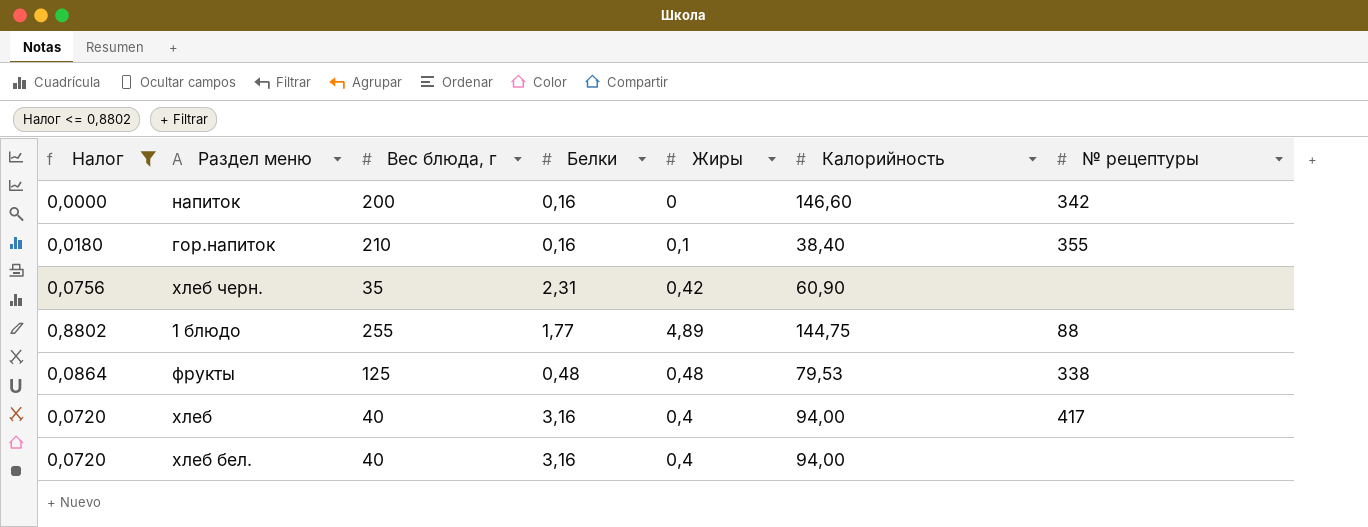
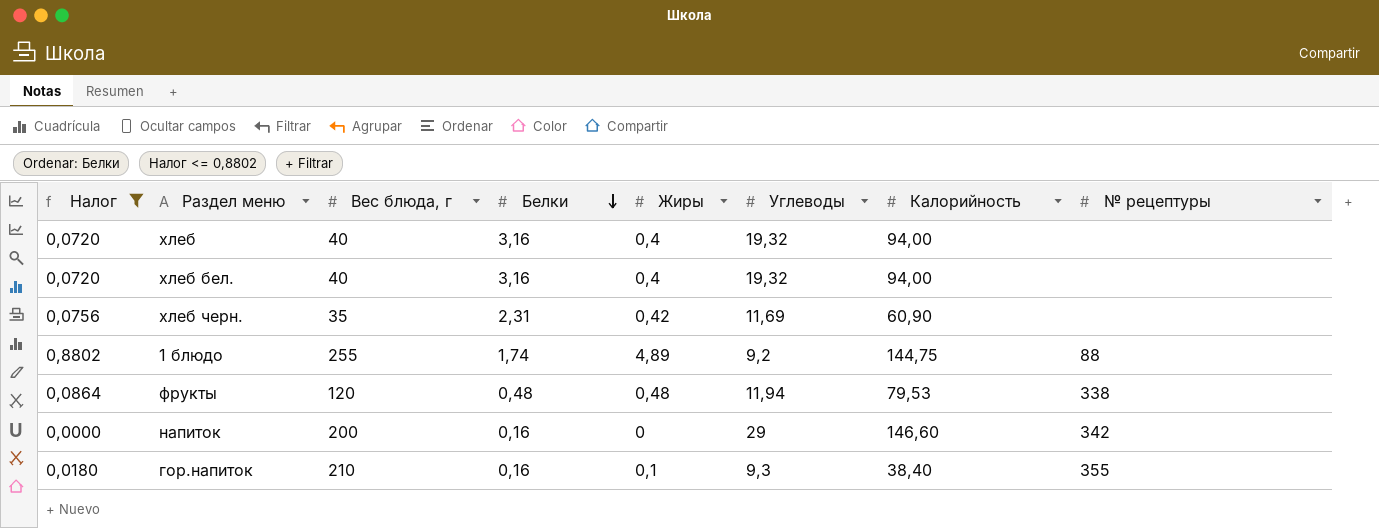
row order: none -> Белки descending
column Углеводы | position: none -> 6
хлеб | № рецептуры: 417 -> none
1 блюдо | Белки: 1,77 -> 1,74
фрукты | Вес блюда, г: 125 -> 120

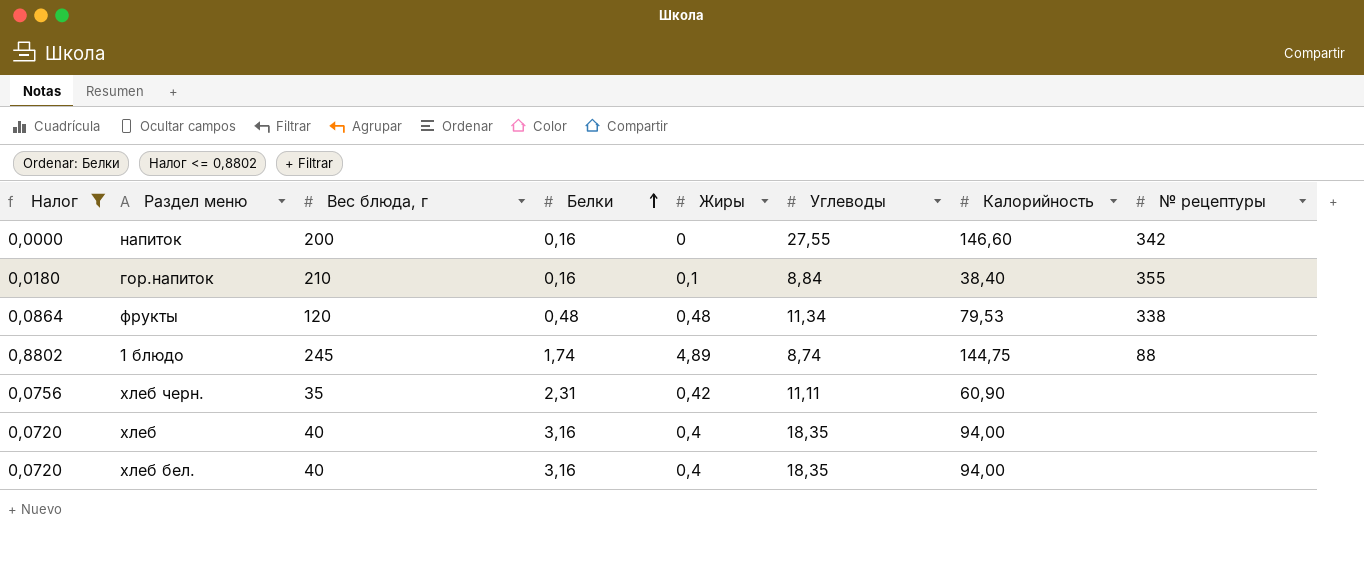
row order: Белки descending -> Белки ascending
напиток | Углеводы: 29 -> 27,55
гор.напиток | Углеводы: 9,3 -> 8,84
фрукты | Углеводы: 11,94 -> 11,34
1 блюдо | Вес блюда, г: 255 -> 245
1 блюдо | Углеводы: 9,2 -> 8,74
хлеб черн. | Углеводы: 11,69 -> 11,11
хлеб | Углеводы: 19,32 -> 18,35
хлеб бел. | Углеводы: 19,32 -> 18,35

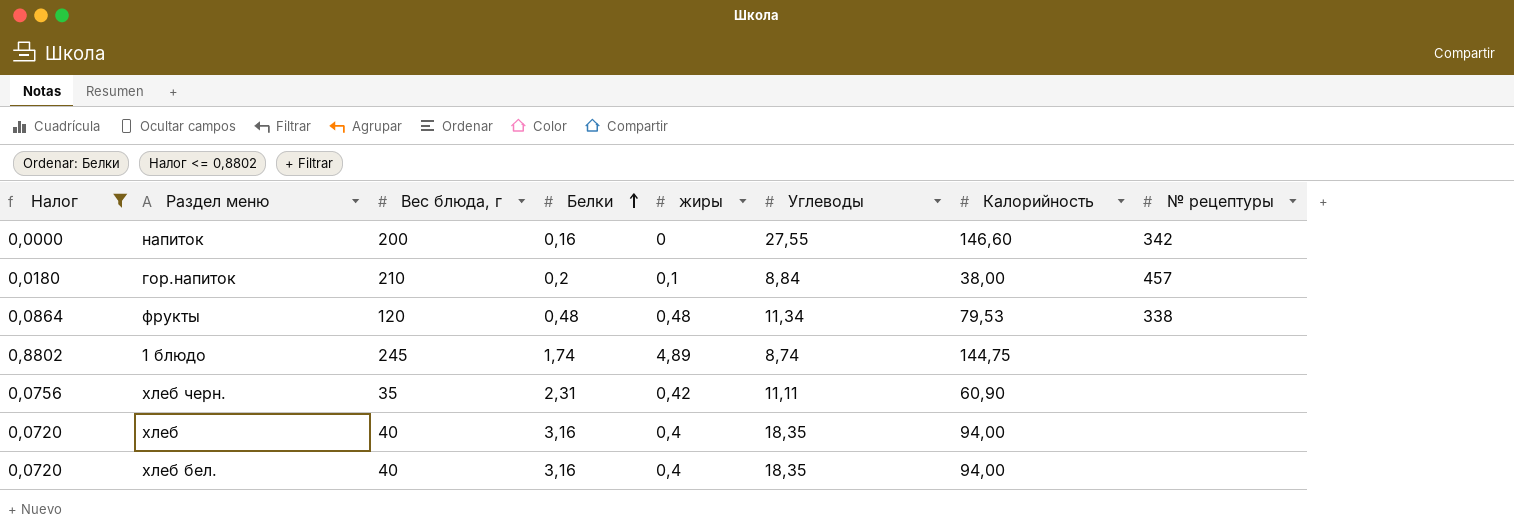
column name: Жиры -> жиры
гор.напиток | Белки: 0,16 -> 0,2
гор.напиток | Калорийность: 38,40 -> 38,00
гор.напиток | № рецептуры: 355 -> 457
1 блюдо | № рецептуры: 88 -> none

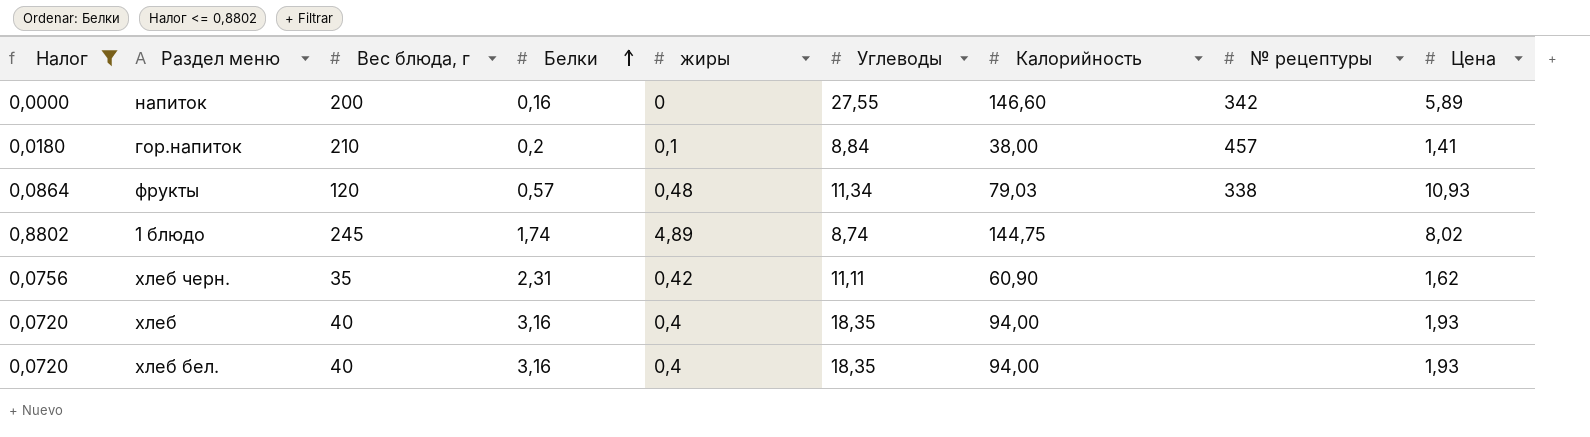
column Цена | position: none -> 9
фрукты | Белки: 0,48 -> 0,57
фрукты | Калорийность: 79,53 -> 79,03

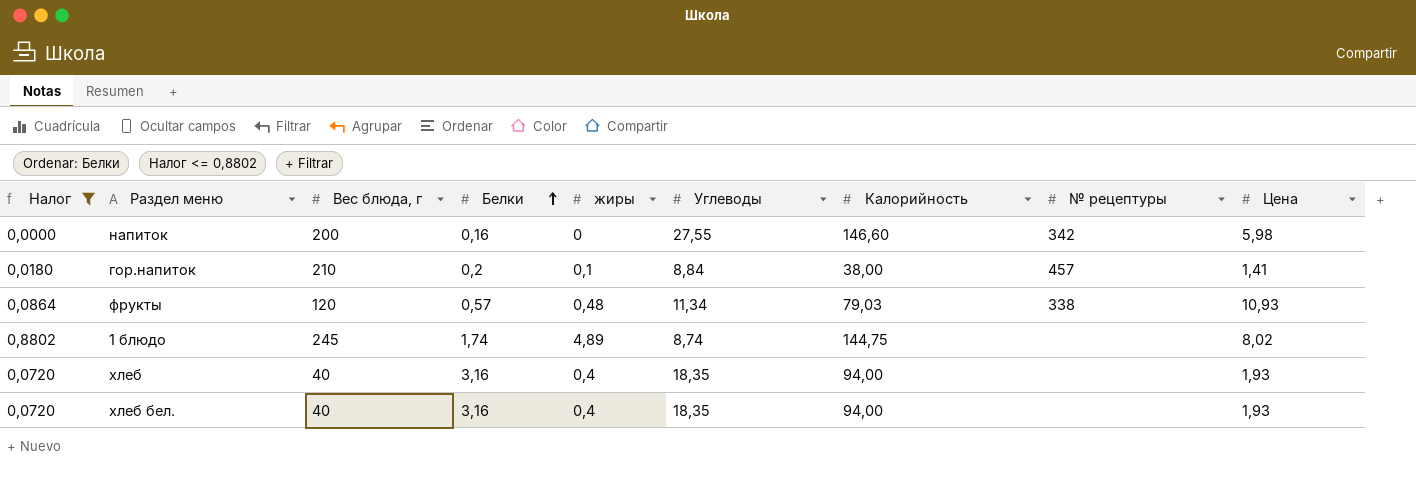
row хлеб черн.: 0,0756 | 35 | 2,31 | 0,42 | 11,11 | 60,90 | none | 1,62 -> none
напиток | Цена: 5,89 -> 5,98

